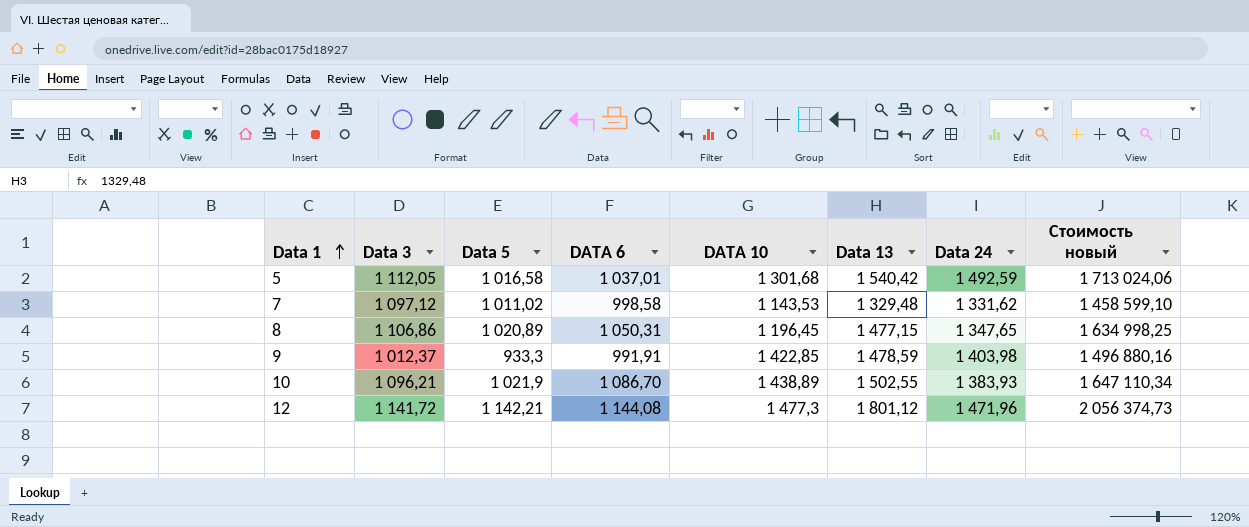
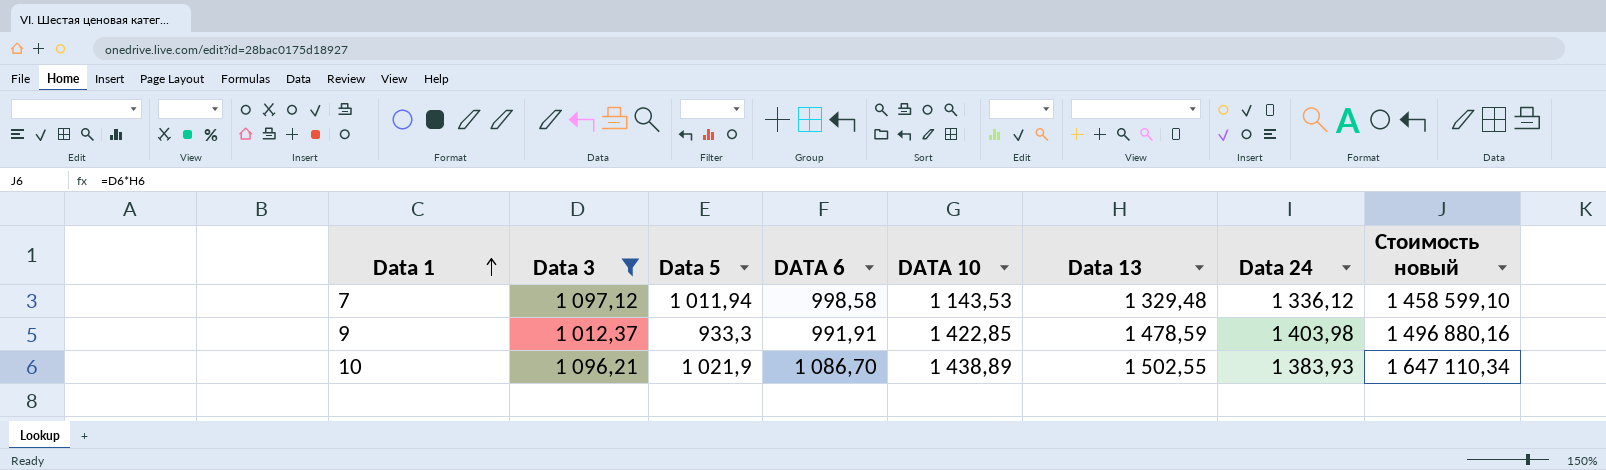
filter: none -> Data 3 <= 1 097,12
7 | Data 5: 1 011,02 -> 1 011,94
7 | Data 24: 1 331,62 -> 1 336,12

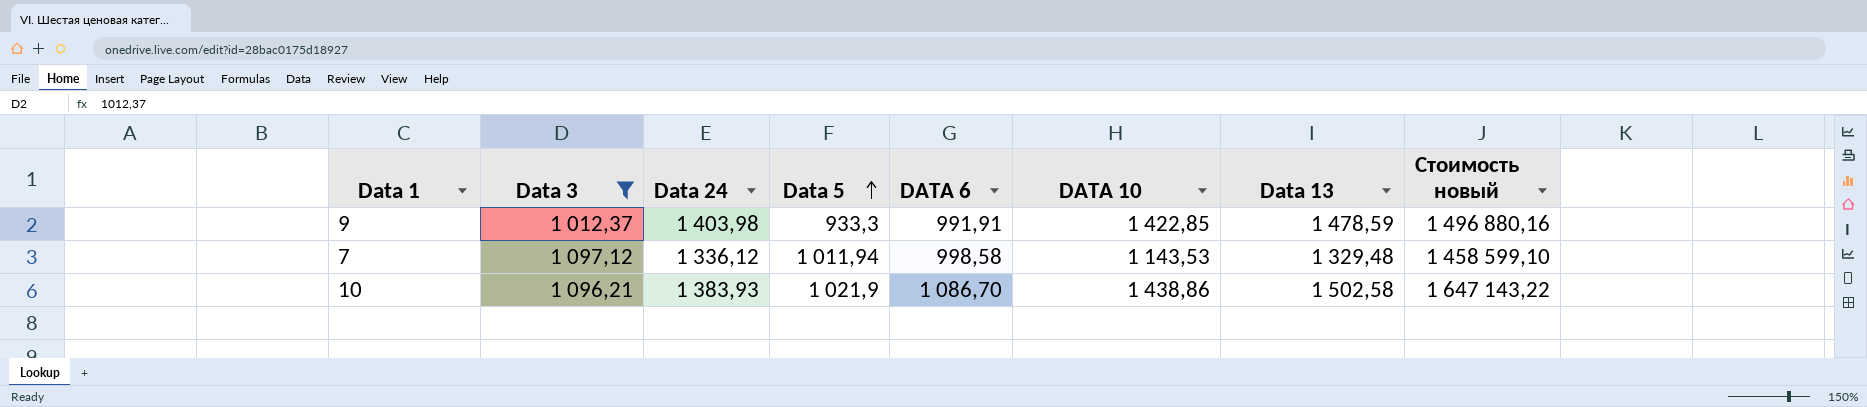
row order: Data 1 ascending -> Data 5 ascending
column Data 24 | position: 7 -> 3
10 | DATA 10: 1 438,89 -> 1 438,86
10 | Data 13: 1 502,55 -> 1 502,58
10 | Стоимость новый: 1 647 110,34 -> 1 647 143,22

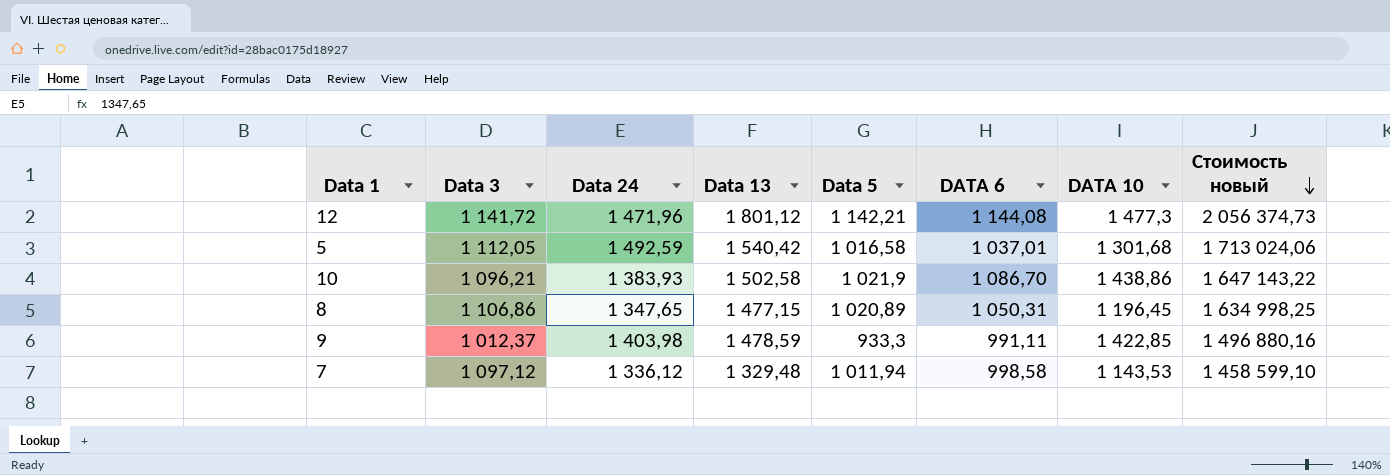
filter: Data 3 <= 1 097,12 -> none
row order: Data 5 ascending -> Стоимость новый descending
column Data 13 | position: 7 -> 4
9 | DATA 6: 991,91 -> 991,11

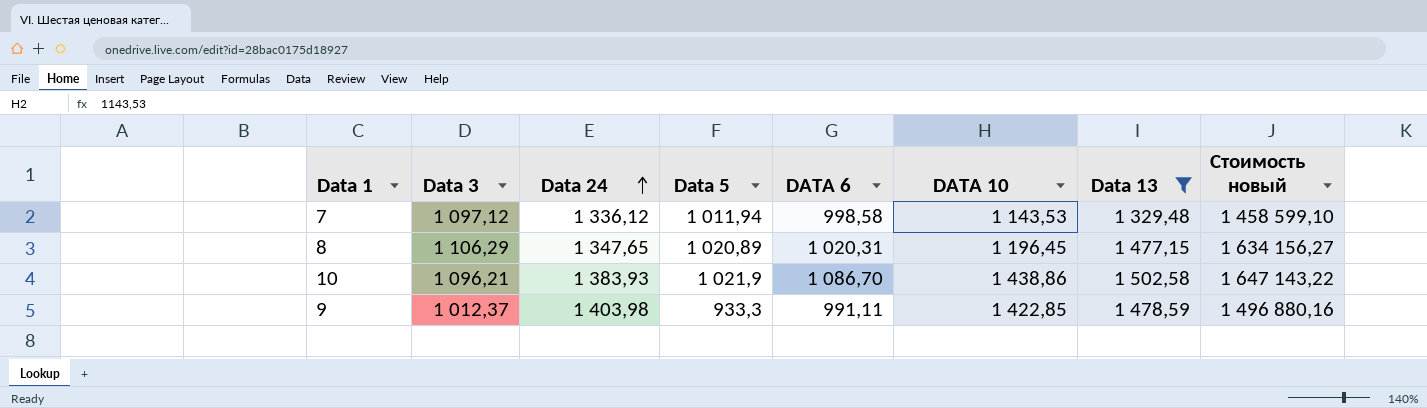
filter: none -> Data 13 <= 1 502,58
row order: Стоимость новый descending -> Data 24 ascending
column Data 13 | position: 4 -> 7
8 | Data 3: 1 106,86 -> 1 106,29
8 | DATA 6: 1 050,31 -> 1 020,31
8 | Стоимость новый: 1 634 998,25 -> 1 634 156,27

